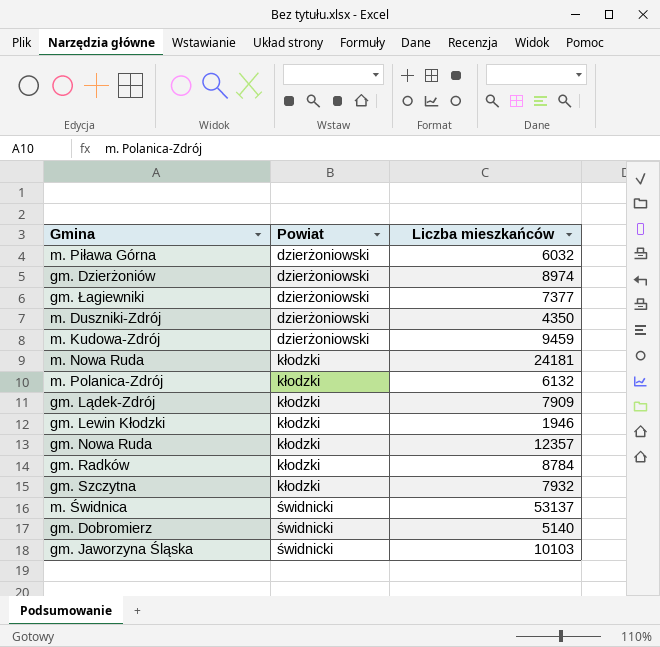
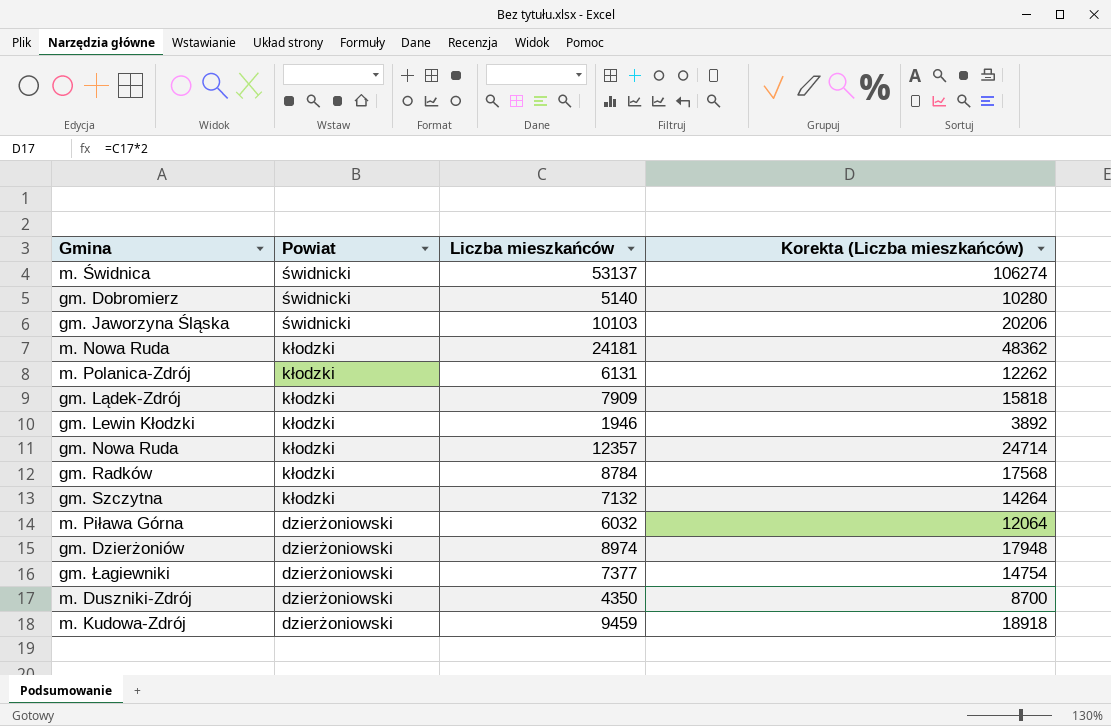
row order: Powiat ascending -> Powiat descending
column Korekta (Liczba mieszkańców) | formula: none -> [Liczba mieszkańców] * 2
m. Polanica-Zdrój | Liczba mieszkańców: 6132 -> 6131
gm. Szczytna | Liczba mieszkańców: 7932 -> 7132

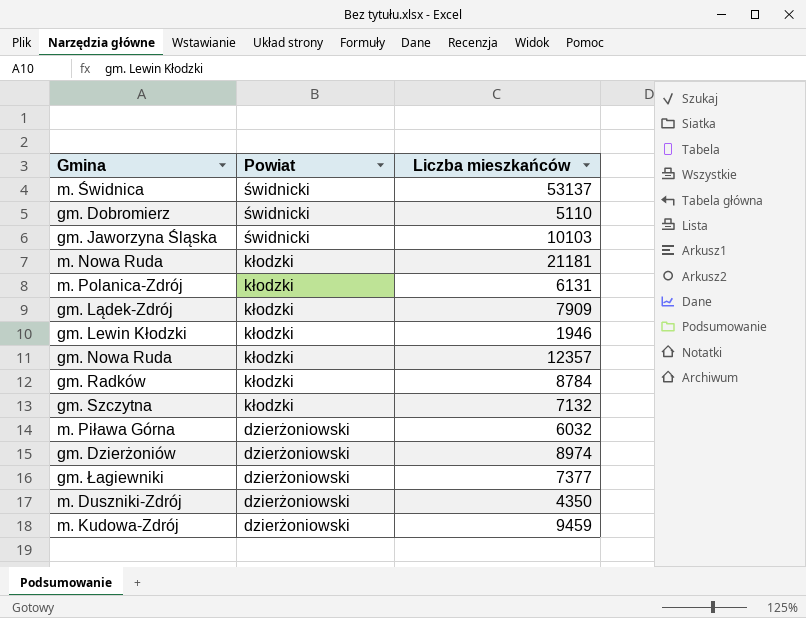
column Korekta (Liczba mieszkańców) | formula: [Liczba mieszkańców] * 2 -> none
gm. Dobromierz | Liczba mieszkańców: 5140 -> 5110
m. Nowa Ruda | Liczba mieszkańców: 24181 -> 21181

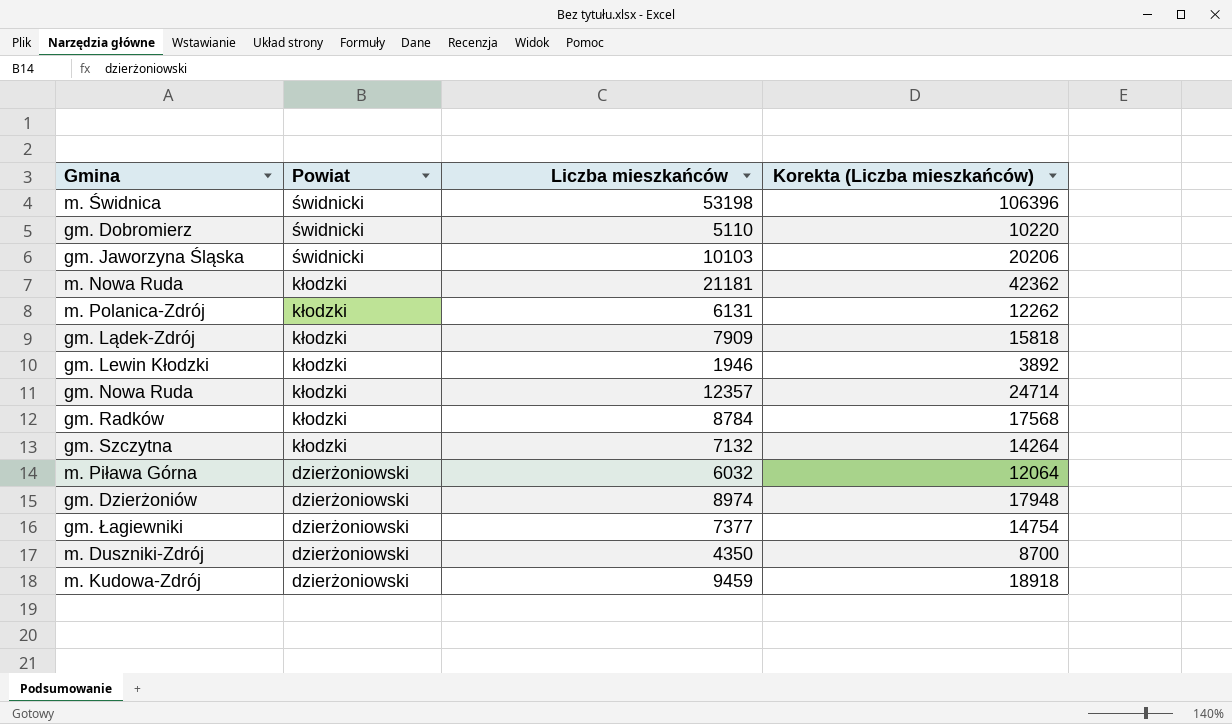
column Korekta (Liczba mieszkańców) | formula: none -> [Liczba mieszkańców] * 2
m. Świdnica | Liczba mieszkańców: 53137 -> 53198

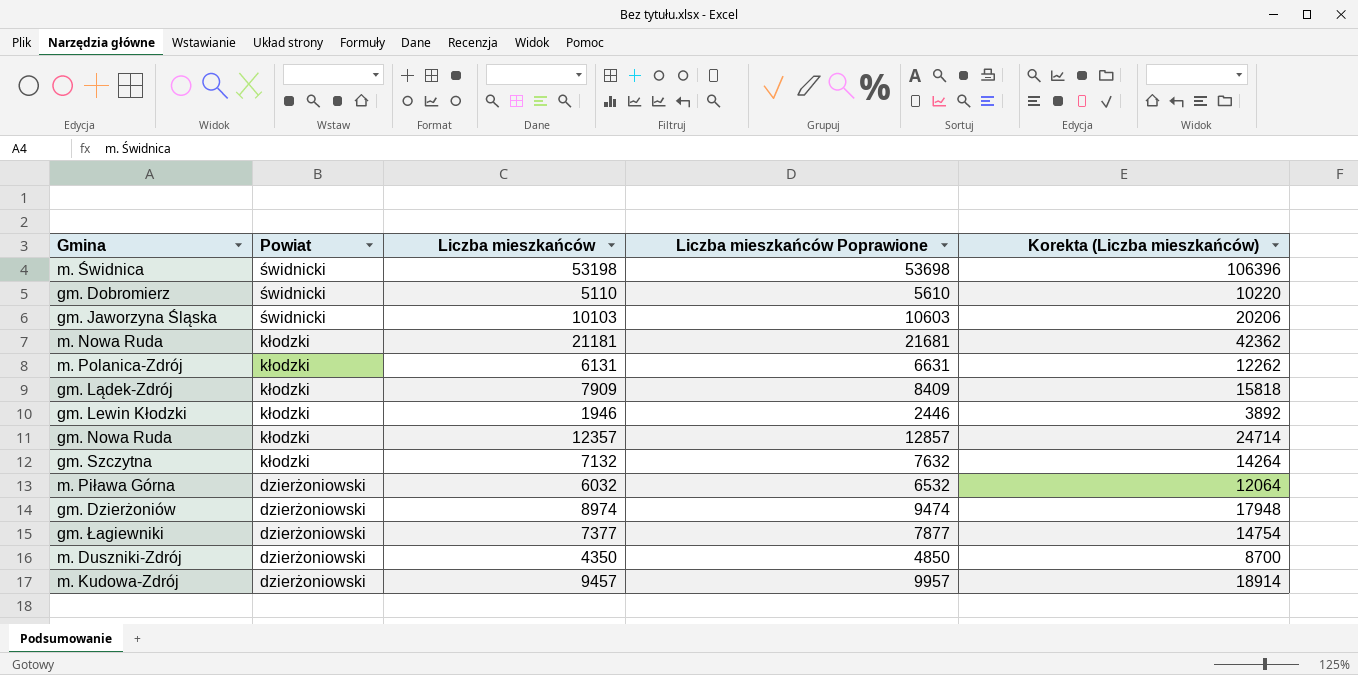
column Liczba mieszkańców Poprawione | formula: none -> [Liczba mieszkańców] + 500
row gm. Radków: kłodzki | 8784 | 17568 -> none
m. Kudowa-Zdrój | Liczba mieszkańców: 9459 -> 9457
m. Kudowa-Zdrój | Korekta (Liczba mieszkańców): 18918 -> 18914

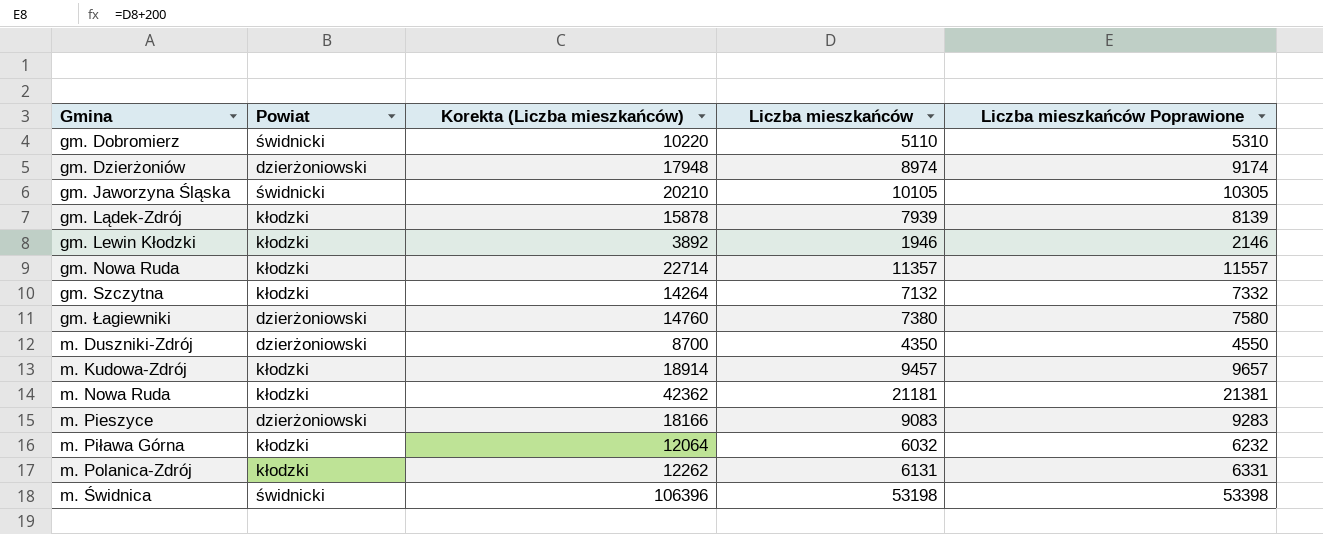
row order: Powiat descending -> Gmina ascending
column Korekta (Liczba mieszkańców) | position: 5 -> 3
column Liczba mieszkańców Poprawione | formula: [Liczba mieszkańców] + 500 -> [Liczba mieszkańców] + 200
gm. Jaworzyna Śląska | Korekta (Liczba mieszkańców): 20206 -> 20210
gm. Jaworzyna Śląska | Liczba mieszkańców: 10103 -> 10105
gm. Lądek-Zdrój | Korekta (Liczba mieszkańców): 15818 -> 15878
gm. Lądek-Zdrój | Liczba mieszkańców: 7909 -> 7939
gm. Nowa Ruda | Korekta (Liczba mieszkańców): 24714 -> 22714
gm. Nowa Ruda | Liczba mieszkańców: 12357 -> 11357
gm. Łagiewniki | Korekta (Liczba mieszkańców): 14754 -> 14760
gm. Łagiewniki | Liczba mieszkańców: 7377 -> 7380
m. Kudowa-Zdrój | Powiat: dzierżoniowski -> kłodzki
row m. Pieszyce: none -> dzierżoniowski | 18166 | 9083 | 9283
m. Piława Górna | Powiat: dzierżoniowski -> kłodzki

